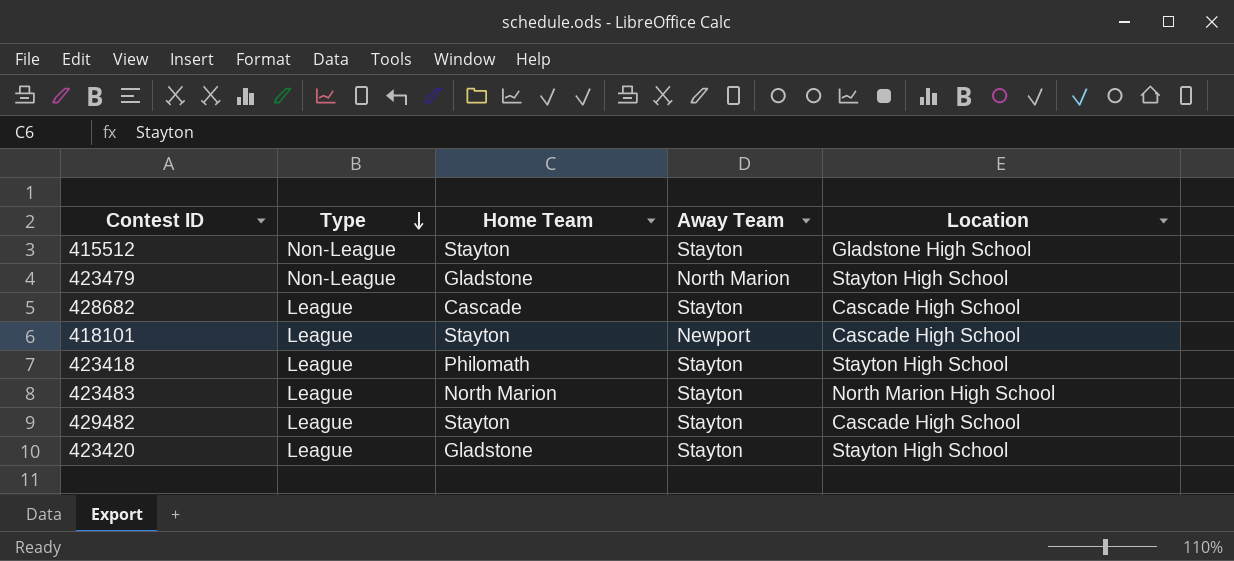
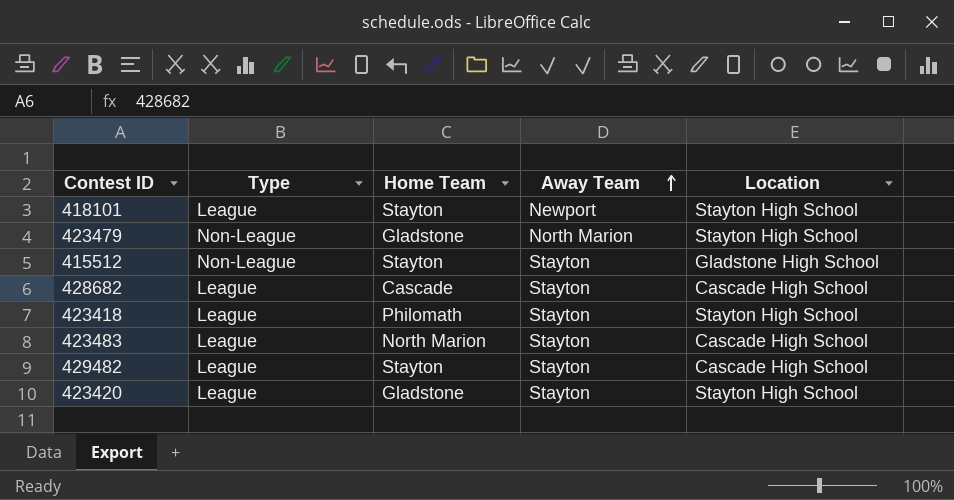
row order: Type descending -> Away Team ascending
418101 | Location: Cascade High School -> Stayton High School
423483 | Location: North Marion High School -> Cascade High School

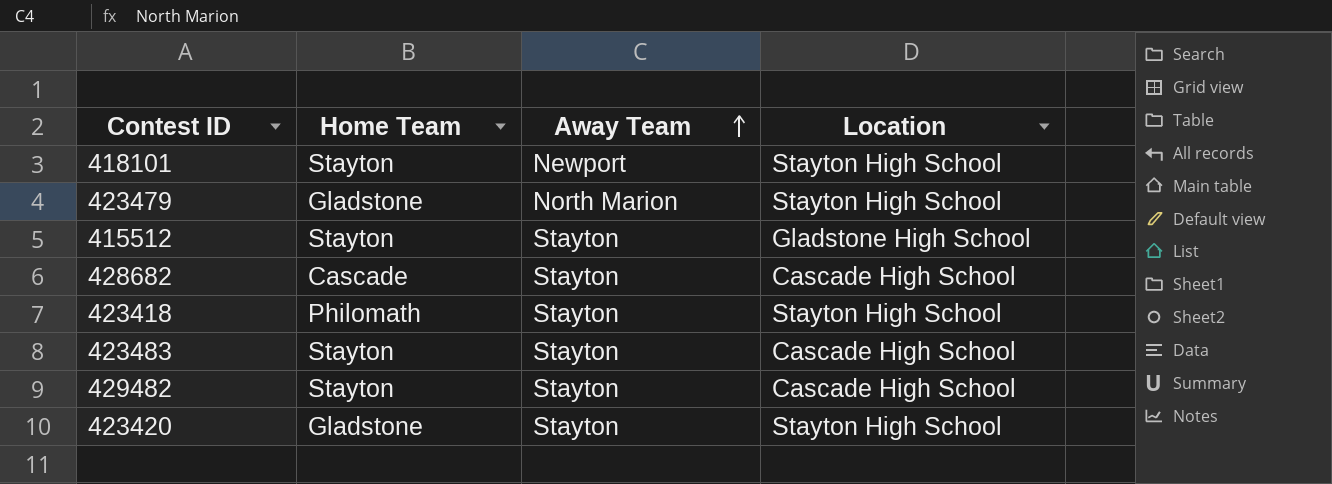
column Type | position: 2 -> none
423483 | Home Team: North Marion -> Stayton

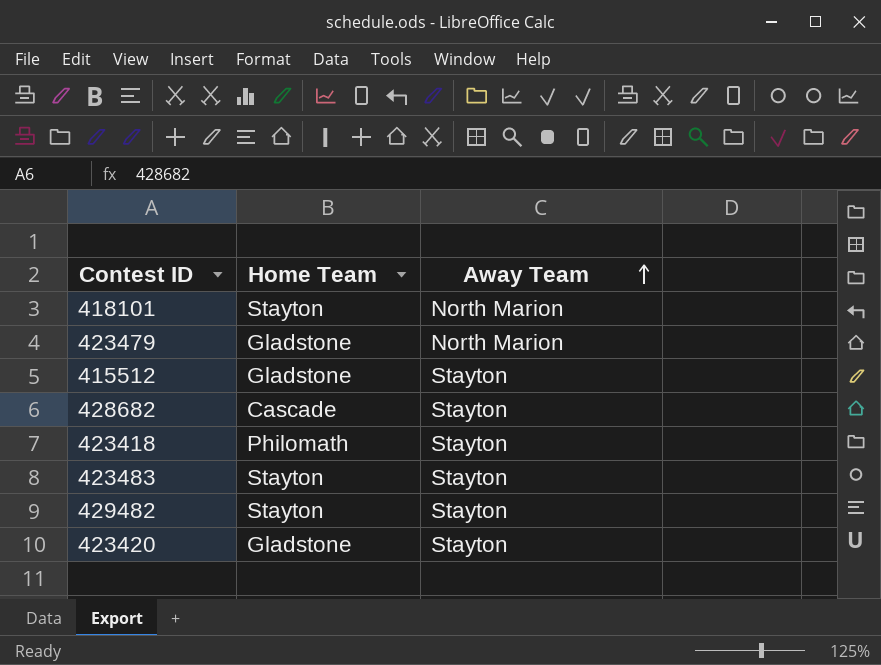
column Location | position: 4 -> none
418101 | Away Team: Newport -> North Marion
415512 | Home Team: Stayton -> Gladstone

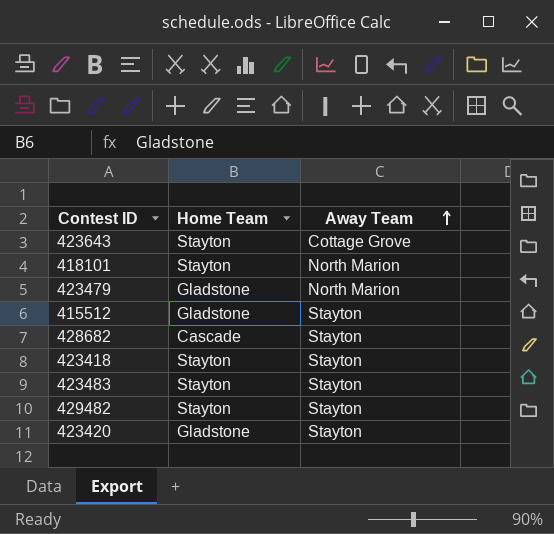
row 423643: none -> Stayton | Cottage Grove
423418 | Home Team: Philomath -> Stayton

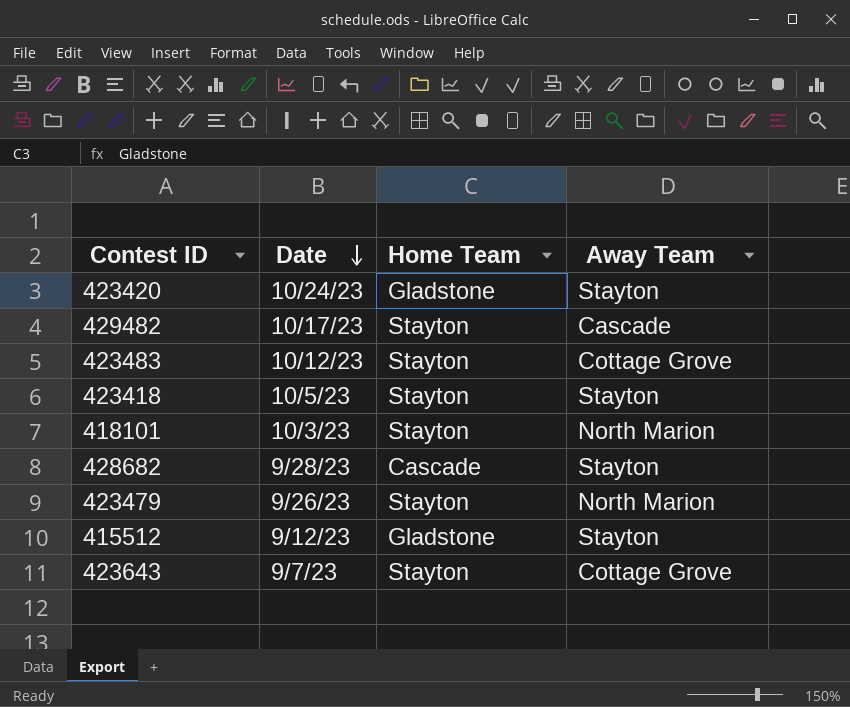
row order: Away Team ascending -> Date descending
column Date | position: none -> 2
429482 | Away Team: Stayton -> Cascade
423483 | Away Team: Stayton -> Cottage Grove
423479 | Home Team: Gladstone -> Stayton

